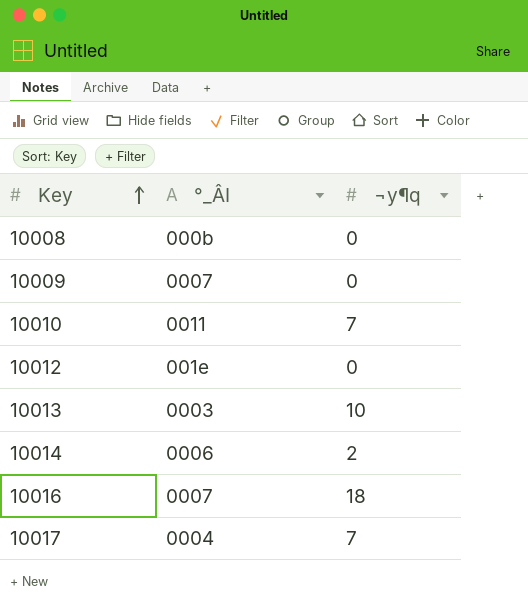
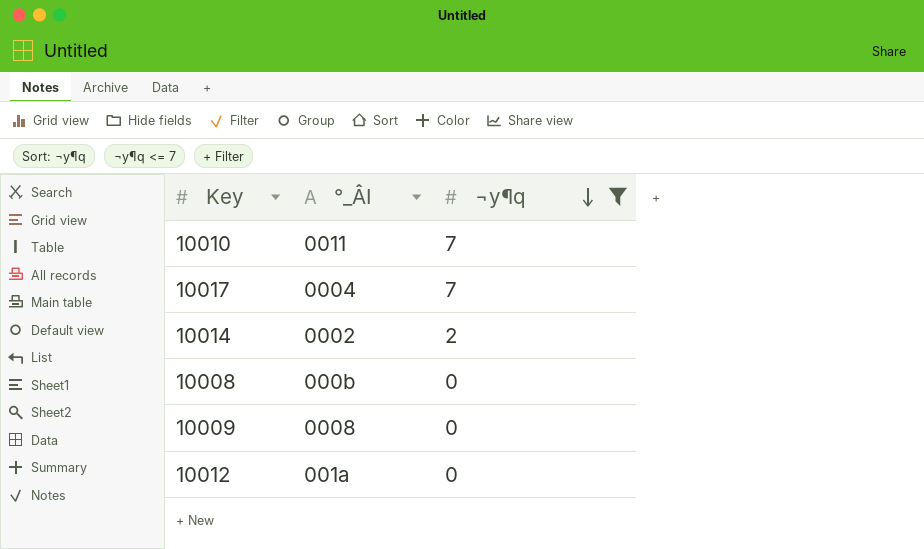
filter: none -> ¬y¶q <= 7
row order: Key ascending -> ¬y¶q descending
10014 | °_ÂI: 0006 -> 0002
10009 | °_ÂI: 0007 -> 0008
10012 | °_ÂI: 001e -> 001a

